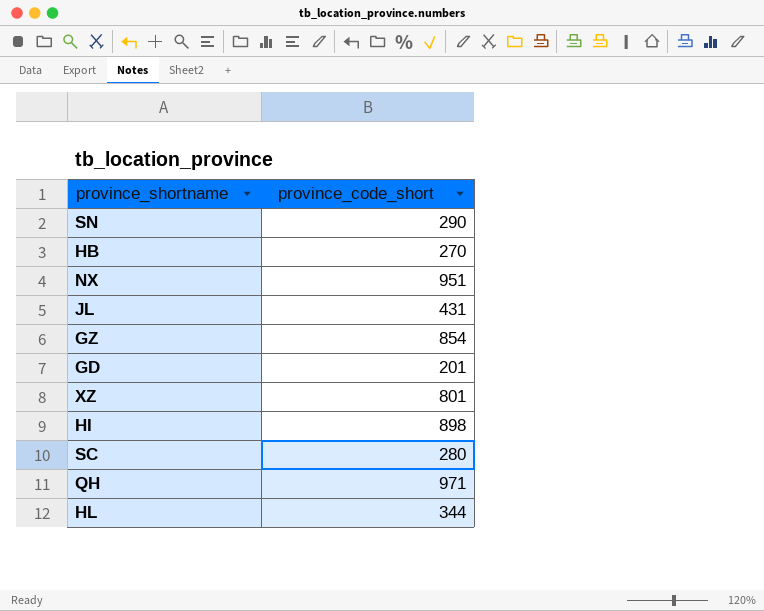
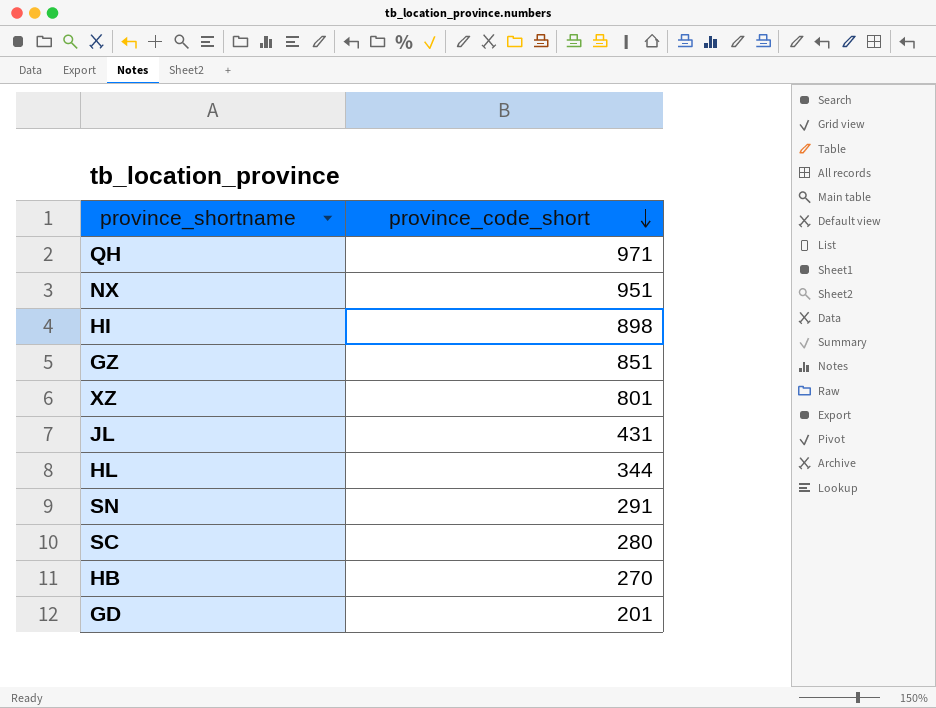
row order: none -> province_code_short descending
GZ | province_code_short: 854 -> 851
SN | province_code_short: 290 -> 291

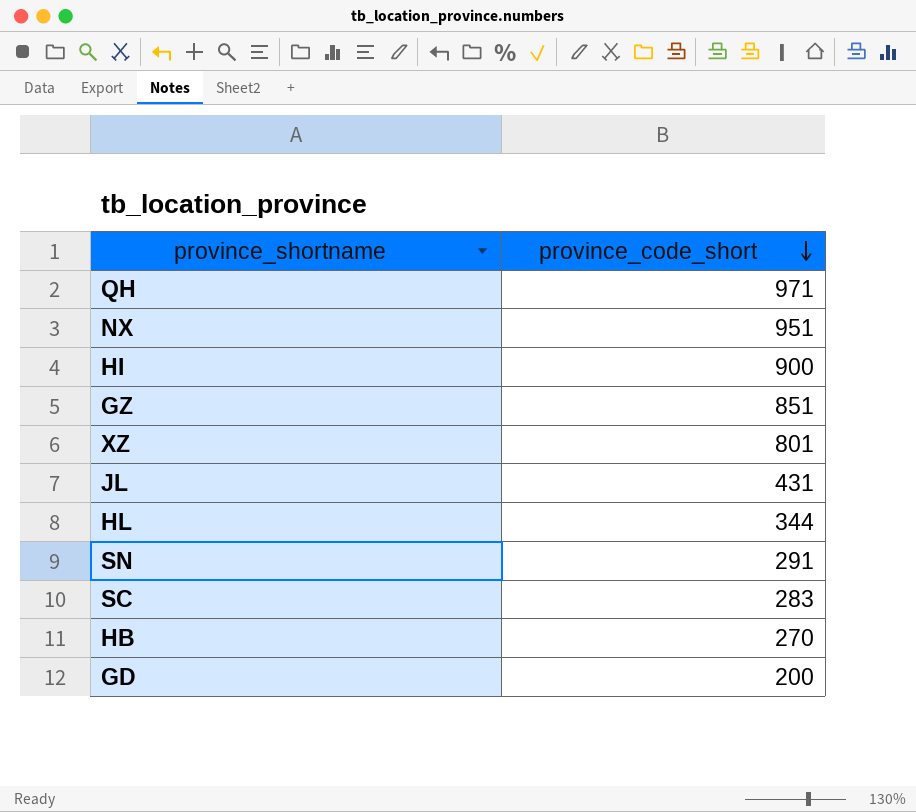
HI | province_code_short: 898 -> 900
SC | province_code_short: 280 -> 283
GD | province_code_short: 201 -> 200

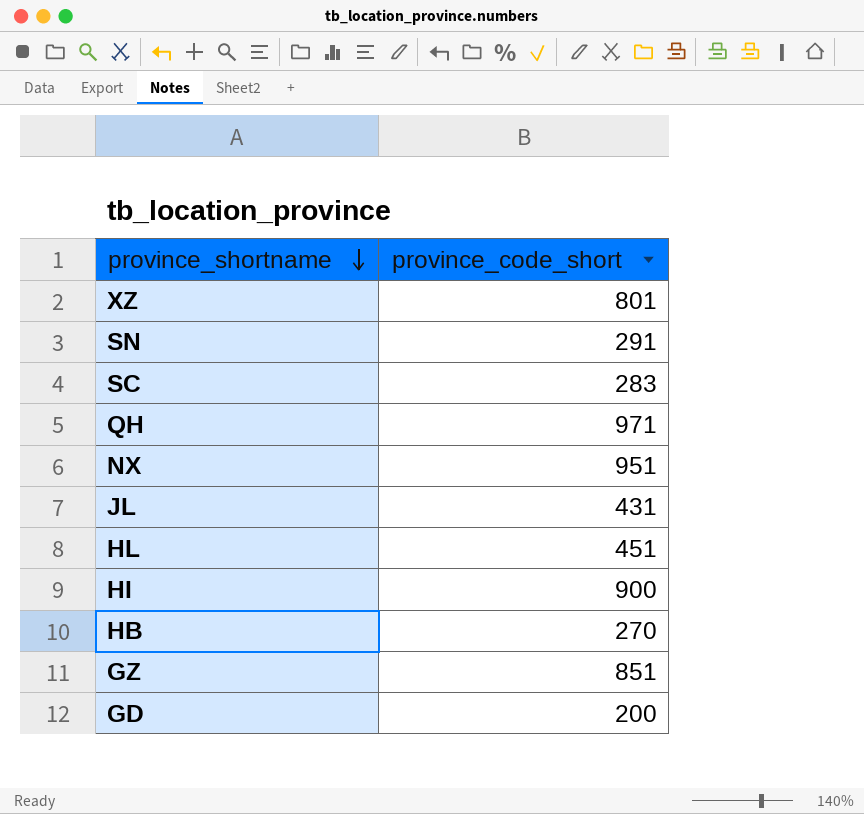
row order: province_code_short descending -> province_shortname descending
HL | province_code_short: 344 -> 451

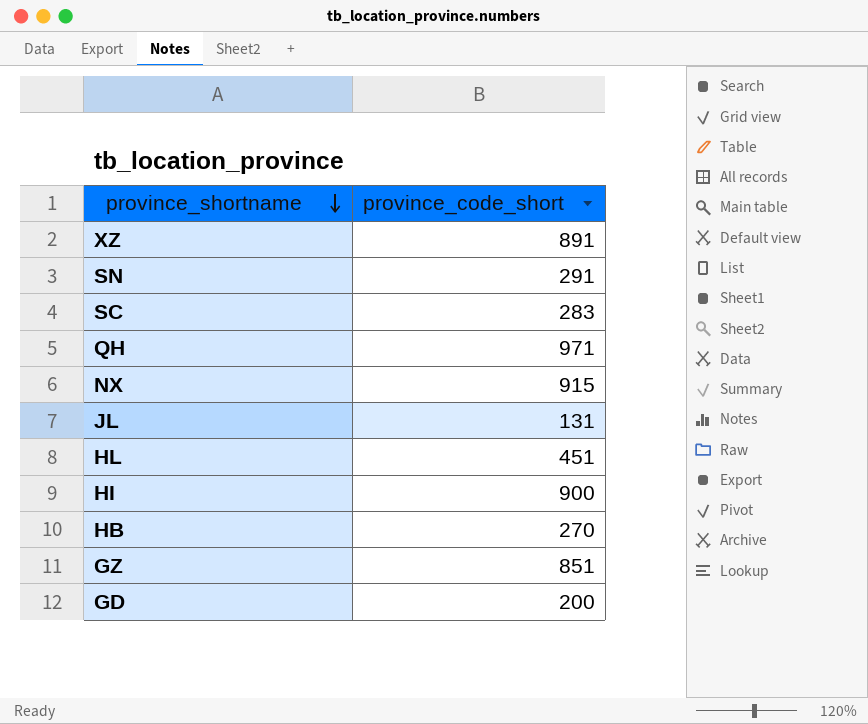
XZ | province_code_short: 801 -> 891
NX | province_code_short: 951 -> 915
JL | province_code_short: 431 -> 131

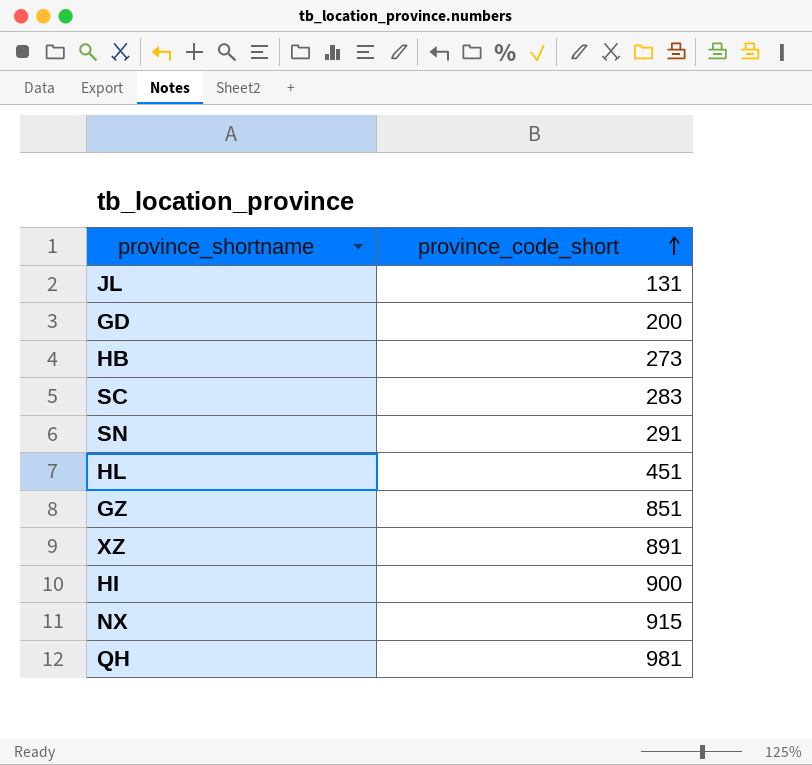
row order: province_shortname descending -> province_code_short ascending
HB | province_code_short: 270 -> 273
QH | province_code_short: 971 -> 981

